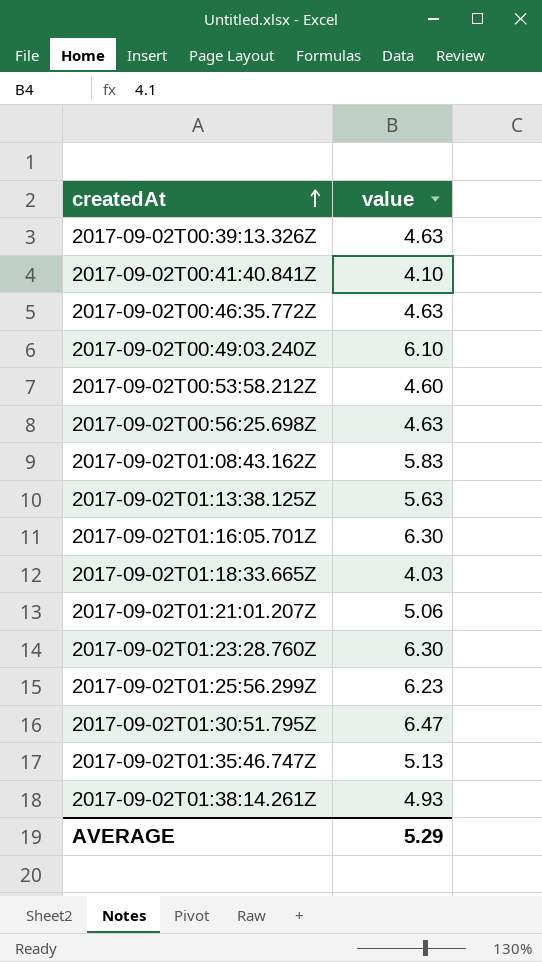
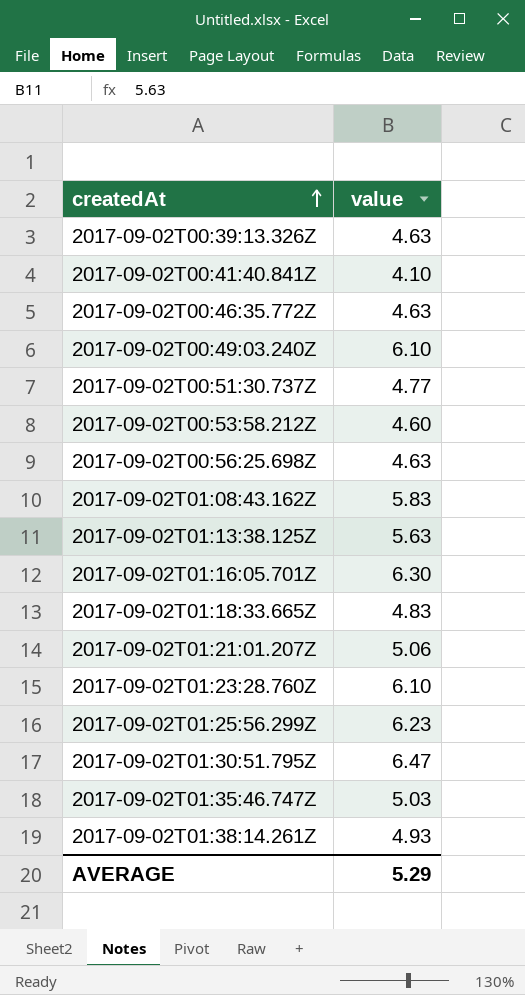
row 2017-09-02T00:51:30.737Z: none -> 4.77
2017-09-02T01:18:33.665Z | value: 4.03 -> 4.83
2017-09-02T01:23:28.760Z | value: 6.30 -> 6.10
2017-09-02T01:35:46.747Z | value: 5.13 -> 5.03

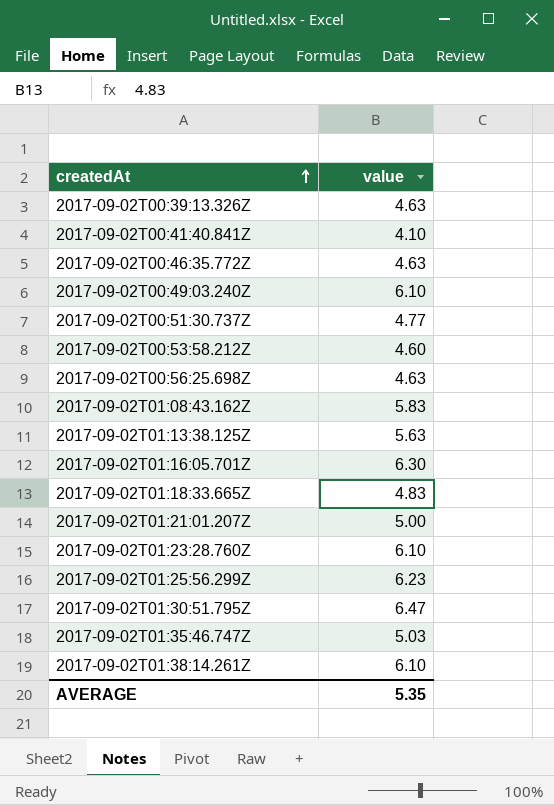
2017-09-02T01:21:01.207Z | value: 5.06 -> 5.00
2017-09-02T01:38:14.261Z | value: 4.93 -> 6.10
AVERAGE | value: 5.29 -> 5.35

